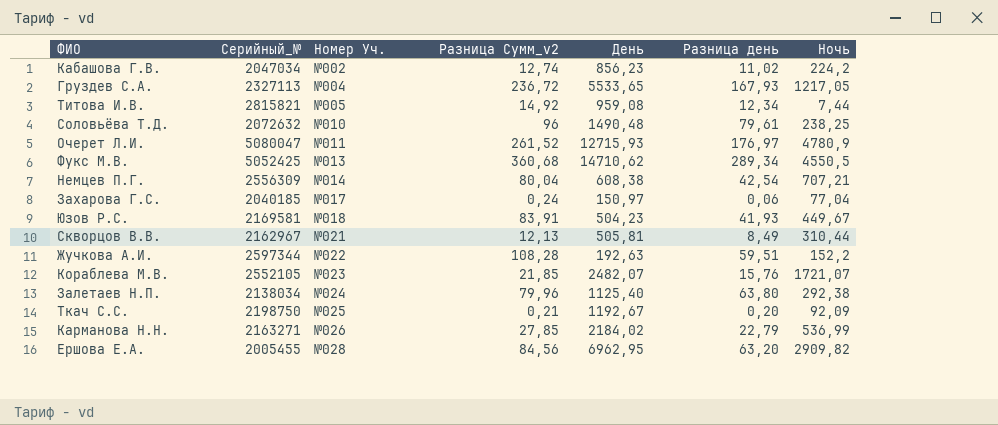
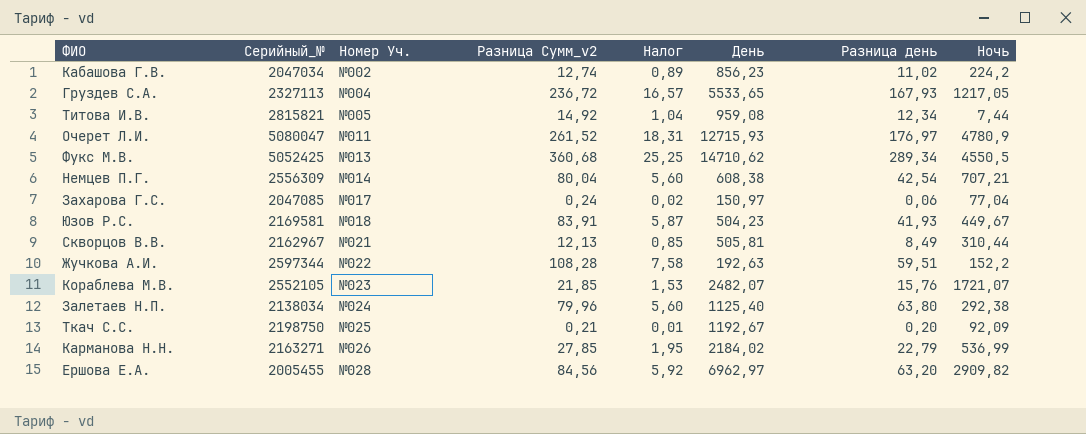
column Налог | formula: none -> [Разница Сумм_v2] * 0,07
row Соловьёва Т.Д.: 2072632 | №010 | 96 | 1490,48 | 79,61 | 238,25 -> none
Захарова Г.С. | Серийный_№: 2040185 -> 2047085
Ершова Е.А. | День: 6962,95 -> 6962,97

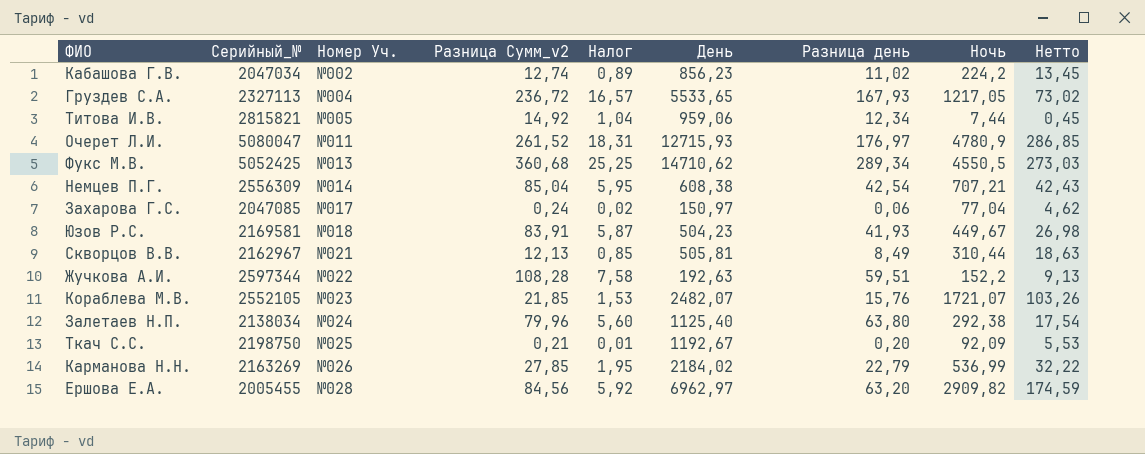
column Нетто | formula: none -> [Ночь] * 0,06
Титова И.В. | День: 959,08 -> 959,06
Немцев П.Г. | Разница Сумм_v2: 80,04 -> 85,04
Немцев П.Г. | Налог: 5,60 -> 5,95
Карманова Н.Н. | Серийный_№: 2163271 -> 2163269

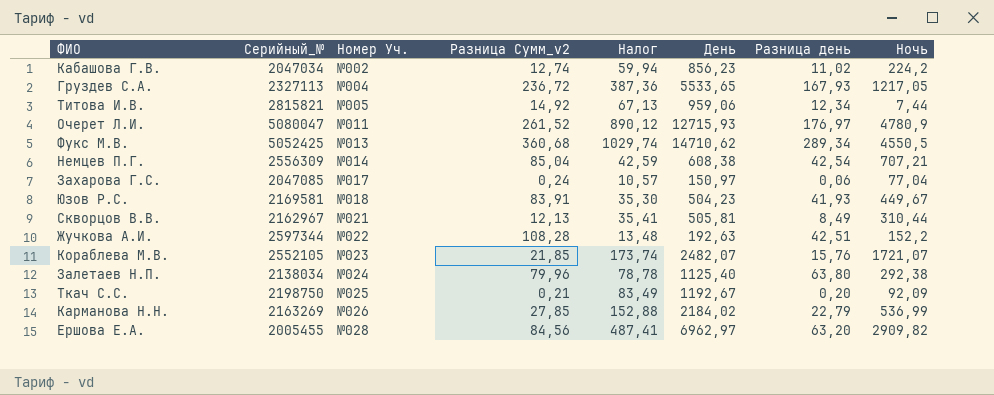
column Нетто | formula: [Ночь] * 0,06 -> none
column Налог | formula: [Разница Сумм_v2] * 0,07 -> [День] * 0,07
Жучкова А.И. | Разница день: 59,51 -> 42,51

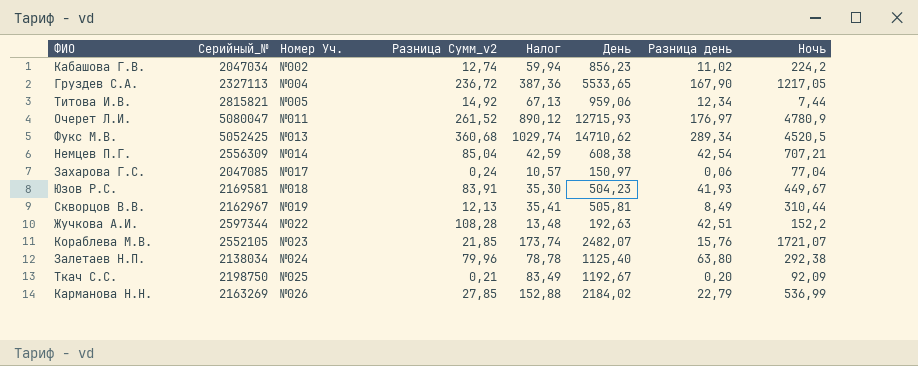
row Ершова Е.А.: 2005455 | №028 | 84,56 | 487,41 | 6962,97 | 63,20 | 2909,82 -> none
Груздев С.А. | Разница день: 167,93 -> 167,90
Фукс М.В. | Ночь: 4550,5 -> 4520,5
Скворцов В.В. | Номер Уч.: №021 -> №019

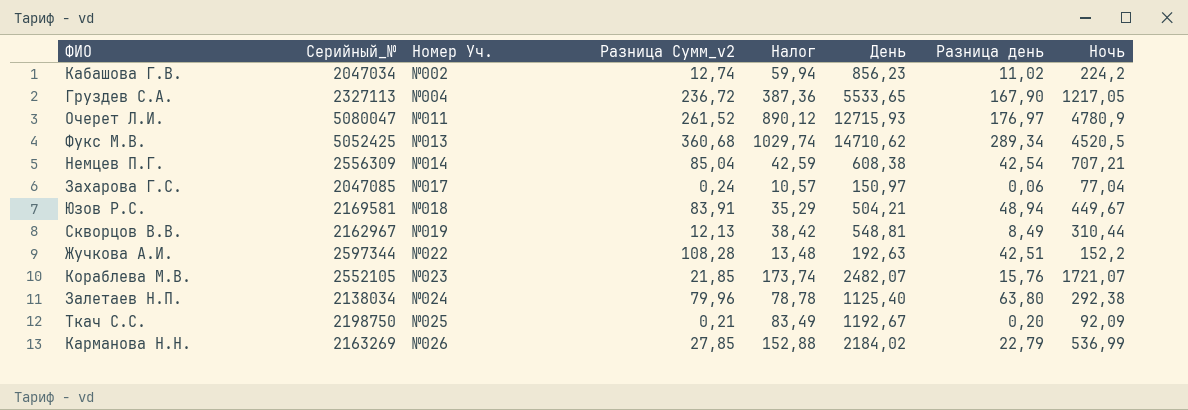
row Титова И.В.: 2815821 | №005 | 14,92 | 67,13 | 959,06 | 12,34 | 7,44 -> none
Юзов Р.С. | Налог: 35,30 -> 35,29
Юзов Р.С. | День: 504,23 -> 504,21
Юзов Р.С. | Разница день: 41,93 -> 48,94
Скворцов В.В. | Налог: 35,41 -> 38,42
Скворцов В.В. | День: 505,81 -> 548,81

